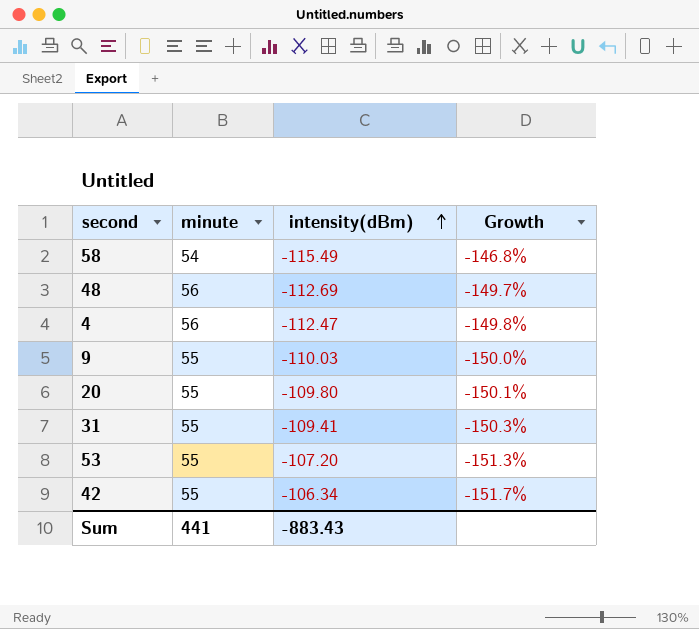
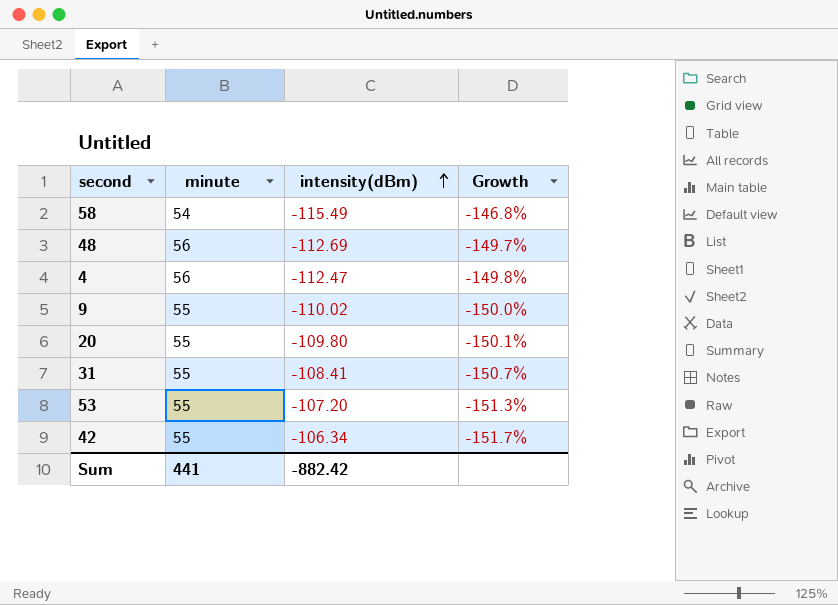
9 | intensity(dBm): -110.03 -> -110.02
31 | intensity(dBm): -109.41 -> -108.41
31 | Growth: -150.3% -> -150.7%
Sum | intensity(dBm): -883.43 -> -882.42

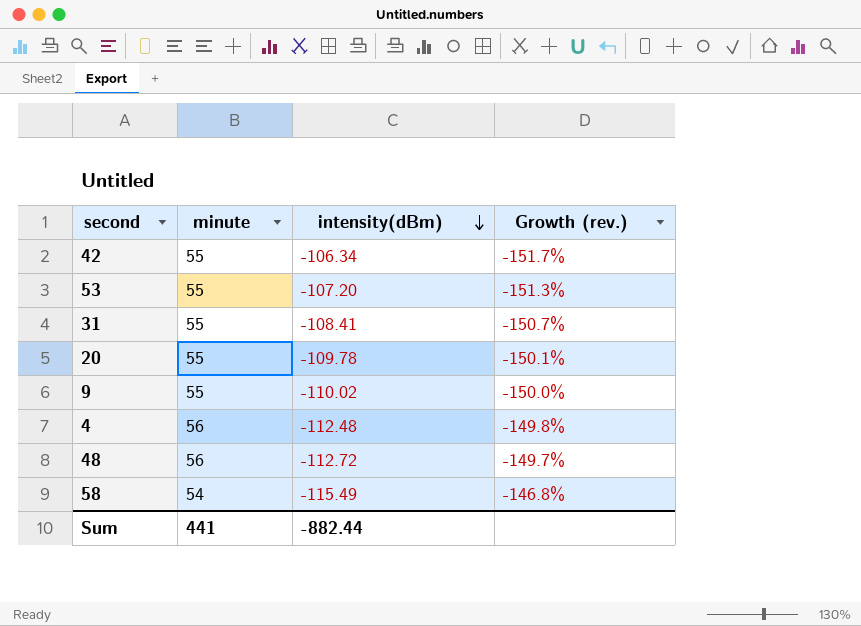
row order: intensity(dBm) ascending -> intensity(dBm) descending
column name: Growth -> Growth (rev.)
20 | intensity(dBm): -109.80 -> -109.78
4 | intensity(dBm): -112.47 -> -112.48
48 | intensity(dBm): -112.69 -> -112.72
Sum | intensity(dBm): -882.42 -> -882.44

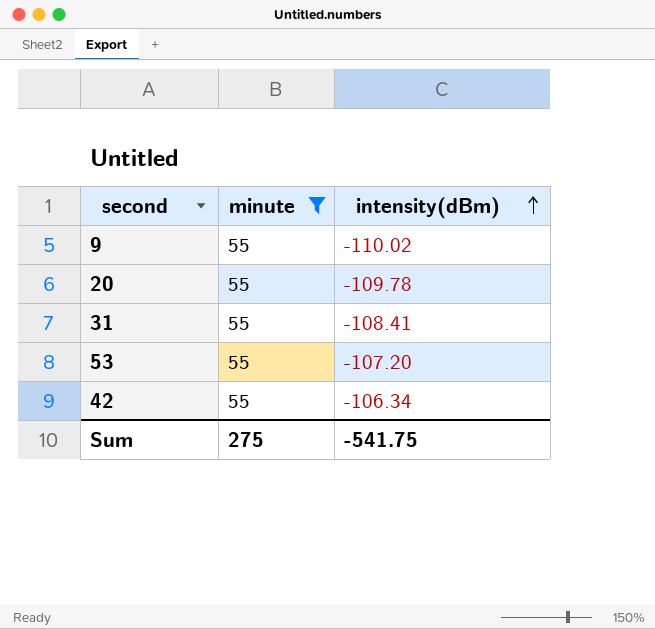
filter: none -> minute = 55
row order: intensity(dBm) descending -> intensity(dBm) ascending
column Growth (rev.) | formula: ([minute] - [intensity(dBm)]) / [intensity(dBm)] -> none
Sum | minute: 441 -> 275
Sum | intensity(dBm): -882.44 -> -541.75

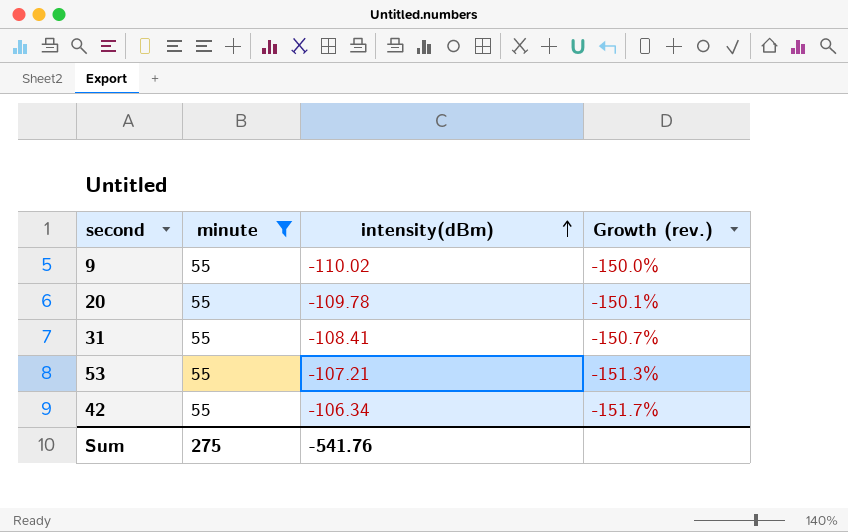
column Growth (rev.) | formula: none -> ([minute] - [intensity(dBm)]) / [intensity(dBm)]
53 | intensity(dBm): -107.20 -> -107.21
Sum | intensity(dBm): -541.75 -> -541.76

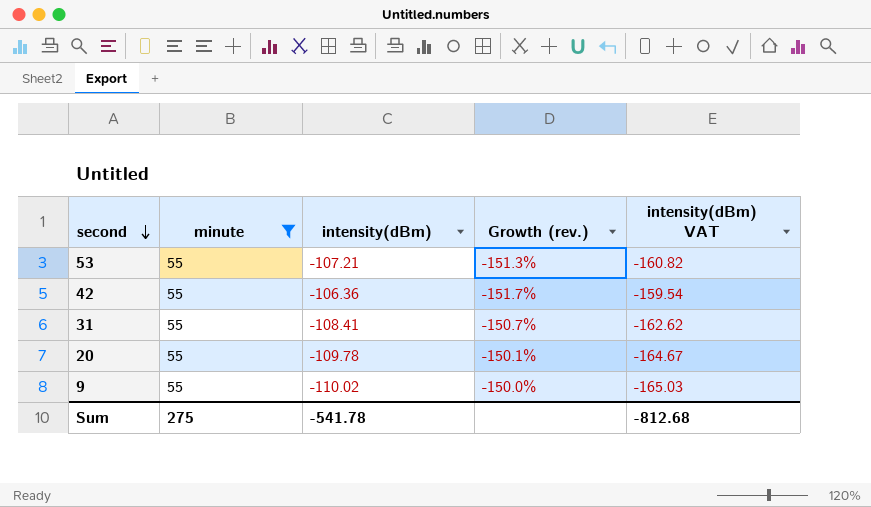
row order: intensity(dBm) ascending -> second descending
column intensity(dBm) VAT | formula: none -> [intensity(dBm)] * 1.5
42 | intensity(dBm): -106.34 -> -106.36
Sum | intensity(dBm): -541.76 -> -541.78

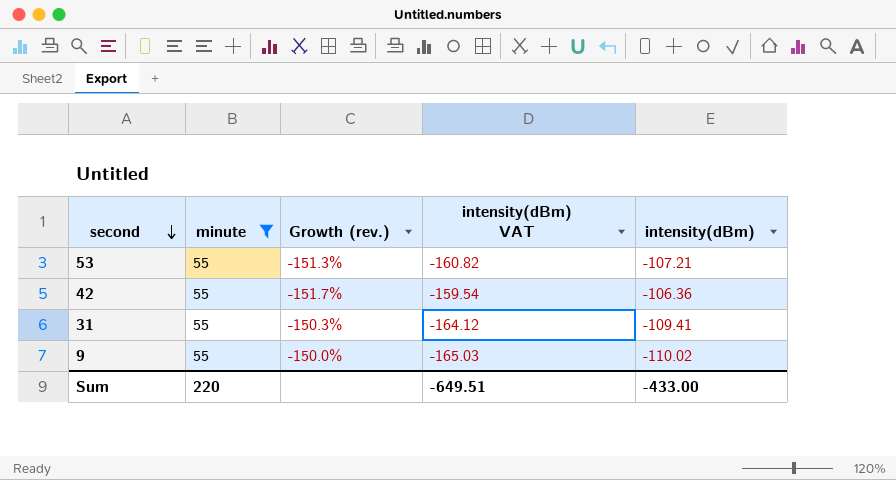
column intensity(dBm) | position: 3 -> 5
row 20: 55 | -109.78 | -150.1% | -164.67 -> none
31 | Growth (rev.): -150.7% -> -150.3%
31 | intensity(dBm) VAT: -162.62 -> -164.12
31 | intensity(dBm): -108.41 -> -109.41
Sum | minute: 275 -> 220
Sum | intensity(dBm) VAT: -812.68 -> -649.51
Sum | intensity(dBm): -541.78 -> -433.00

